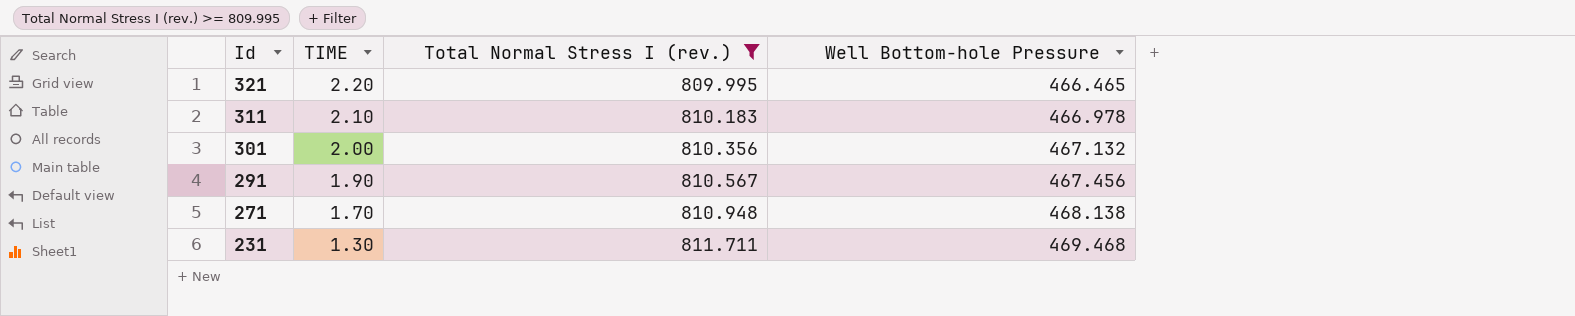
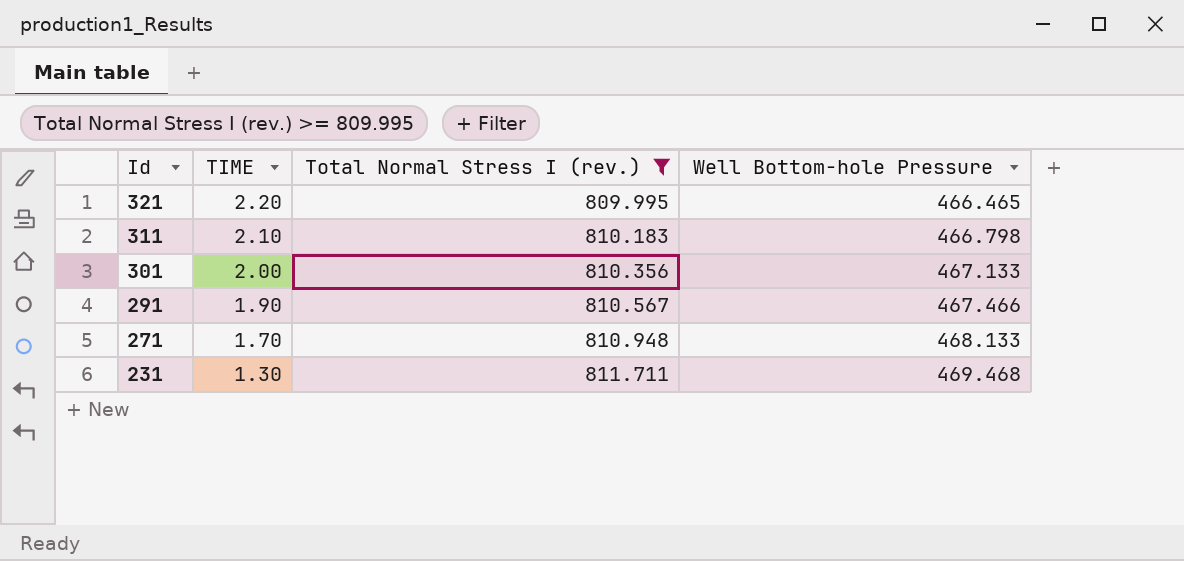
311 | Well Bottom-hole Pressure: 466.978 -> 466.798
301 | Well Bottom-hole Pressure: 467.132 -> 467.133
291 | Well Bottom-hole Pressure: 467.456 -> 467.466
271 | Well Bottom-hole Pressure: 468.138 -> 468.133

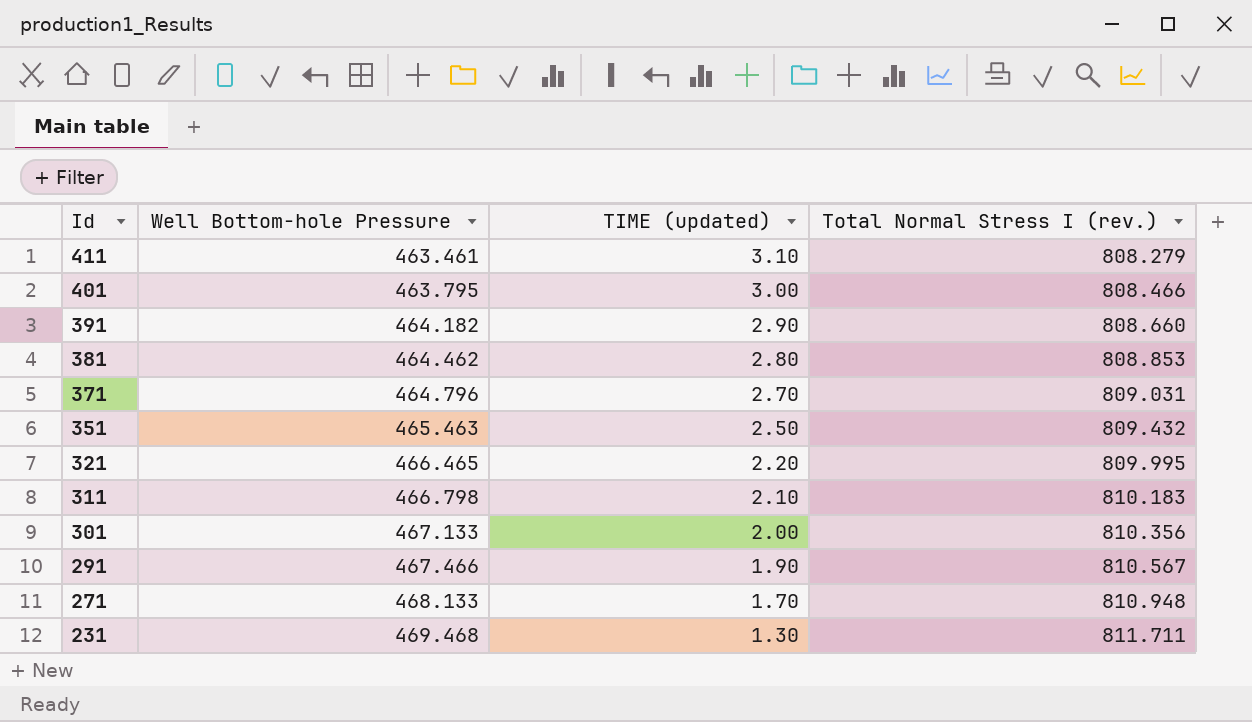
filter: Total Normal Stress I (rev.) >= 809.995 -> none
column Well Bottom-hole Pressure | position: 4 -> 2
column name: TIME -> TIME (updated)

